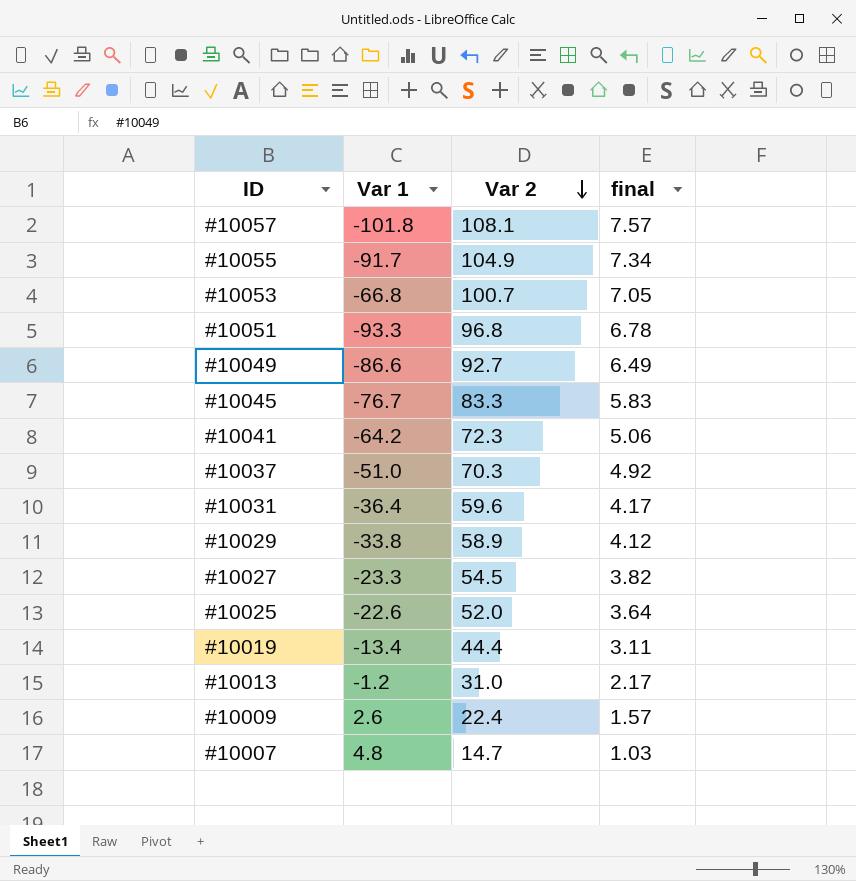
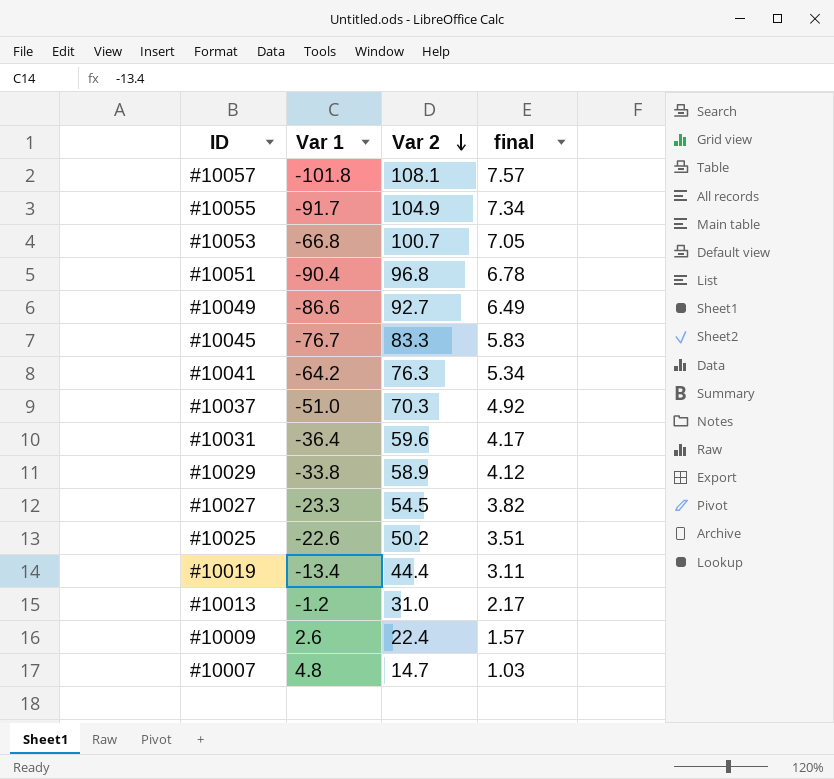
#10051 | Var 1: -93.3 -> -90.4
#10041 | Var 2: 72.3 -> 76.3
#10041 | final: 5.06 -> 5.34
#10025 | Var 2: 52.0 -> 50.2
#10025 | final: 3.64 -> 3.51

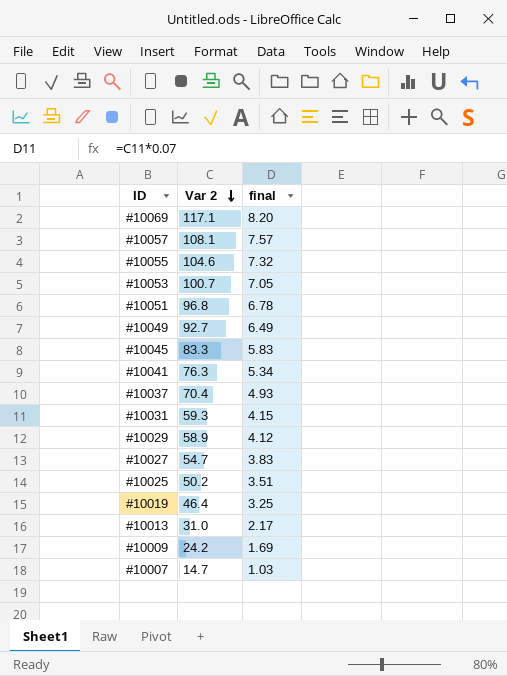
column Var 1 | position: 2 -> none
row #10069: none -> 117.1 | 8.20
#10055 | Var 2: 104.9 -> 104.6
#10055 | final: 7.34 -> 7.32
#10037 | Var 2: 70.3 -> 70.4
#10037 | final: 4.92 -> 4.93
#10031 | Var 2: 59.6 -> 59.3
#10031 | final: 4.17 -> 4.15
#10027 | Var 2: 54.5 -> 54.7
#10027 | final: 3.82 -> 3.83
#10019 | Var 2: 44.4 -> 46.4
#10019 | final: 3.11 -> 3.25
#10009 | Var 2: 22.4 -> 24.2
#10009 | final: 1.57 -> 1.69

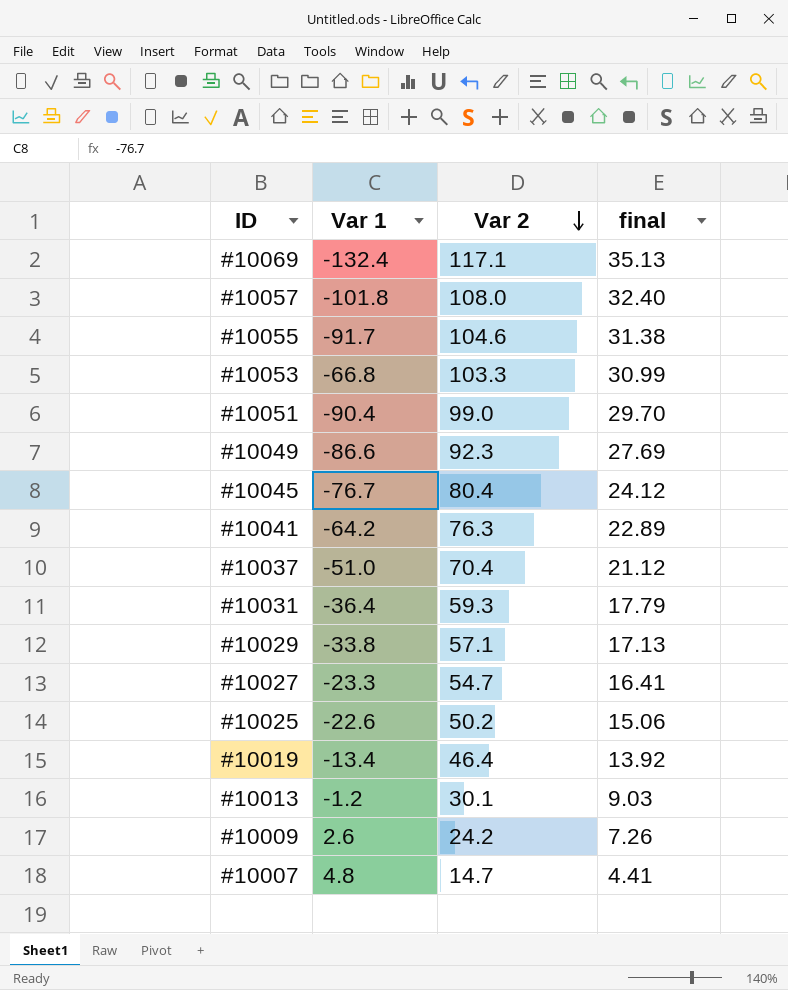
column Var 1 | position: none -> 2
column final | formula: [Var 2] * 0.07 -> [Var 2] * 0.3
#10057 | Var 2: 108.1 -> 108.0
#10053 | Var 2: 100.7 -> 103.3
#10051 | Var 2: 96.8 -> 99.0
#10049 | Var 2: 92.7 -> 92.3
#10045 | Var 2: 83.3 -> 80.4
#10029 | Var 2: 58.9 -> 57.1
#10013 | Var 2: 31.0 -> 30.1

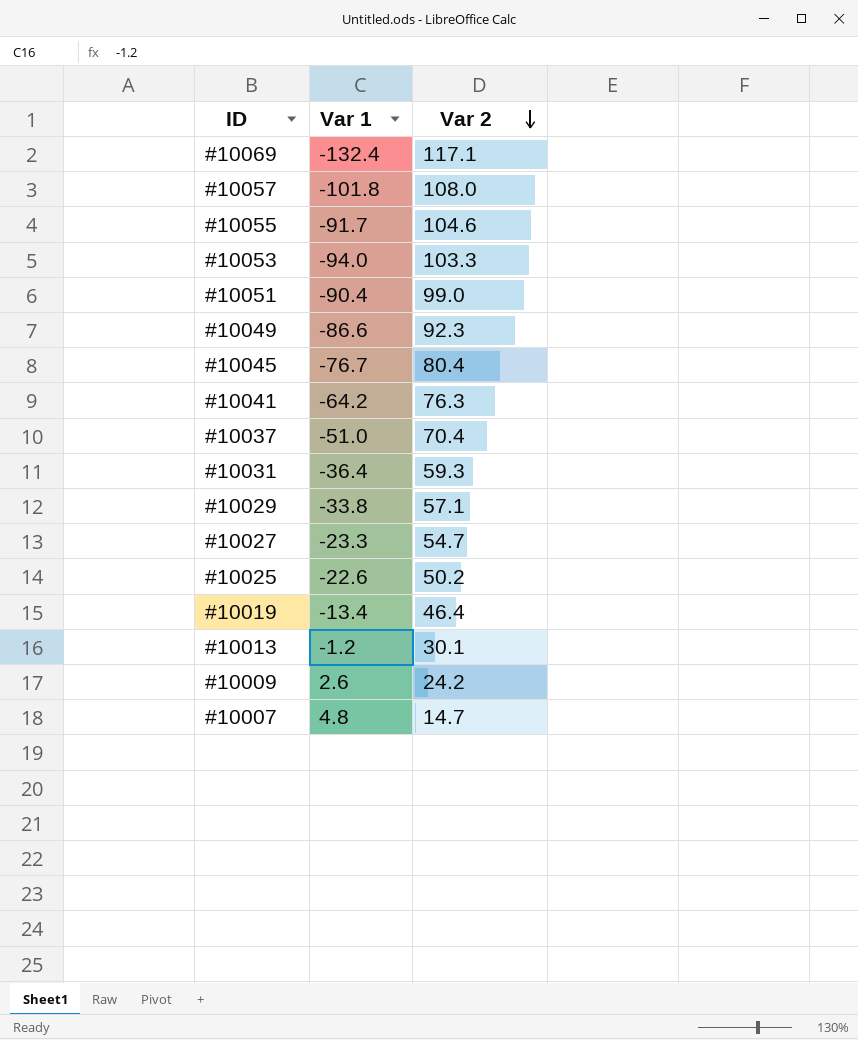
column final | formula: [Var 2] * 0.3 -> none
#10053 | Var 1: -66.8 -> -94.0

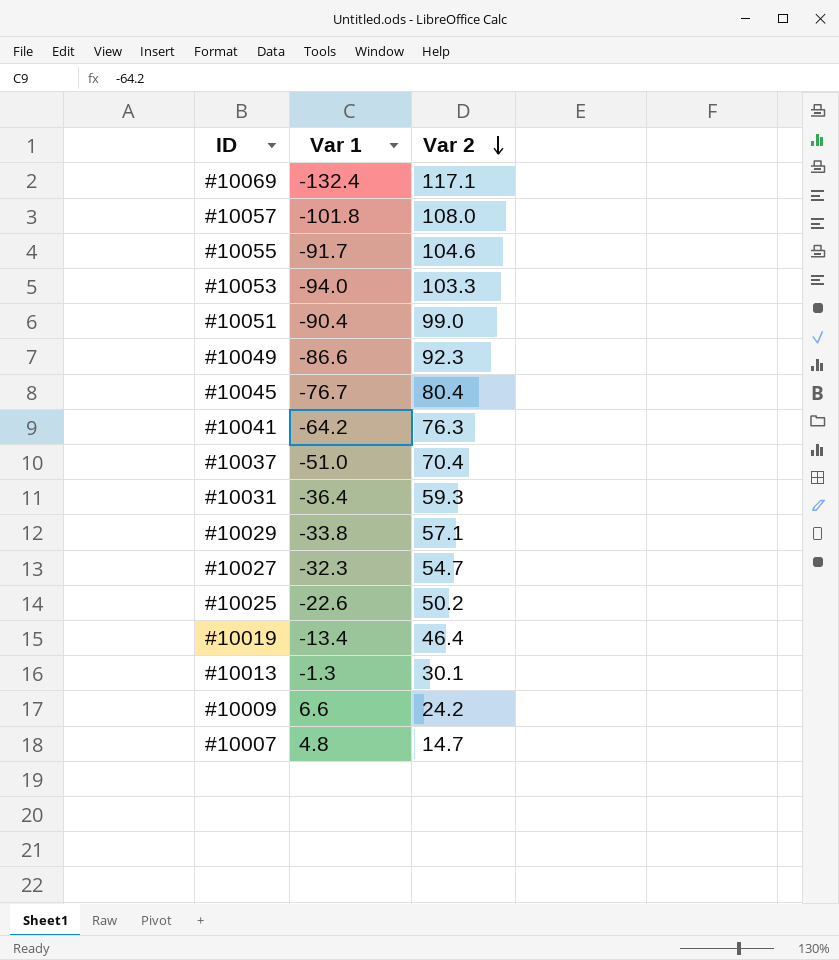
#10027 | Var 1: -23.3 -> -32.3
#10013 | Var 1: -1.2 -> -1.3
#10009 | Var 1: 2.6 -> 6.6

